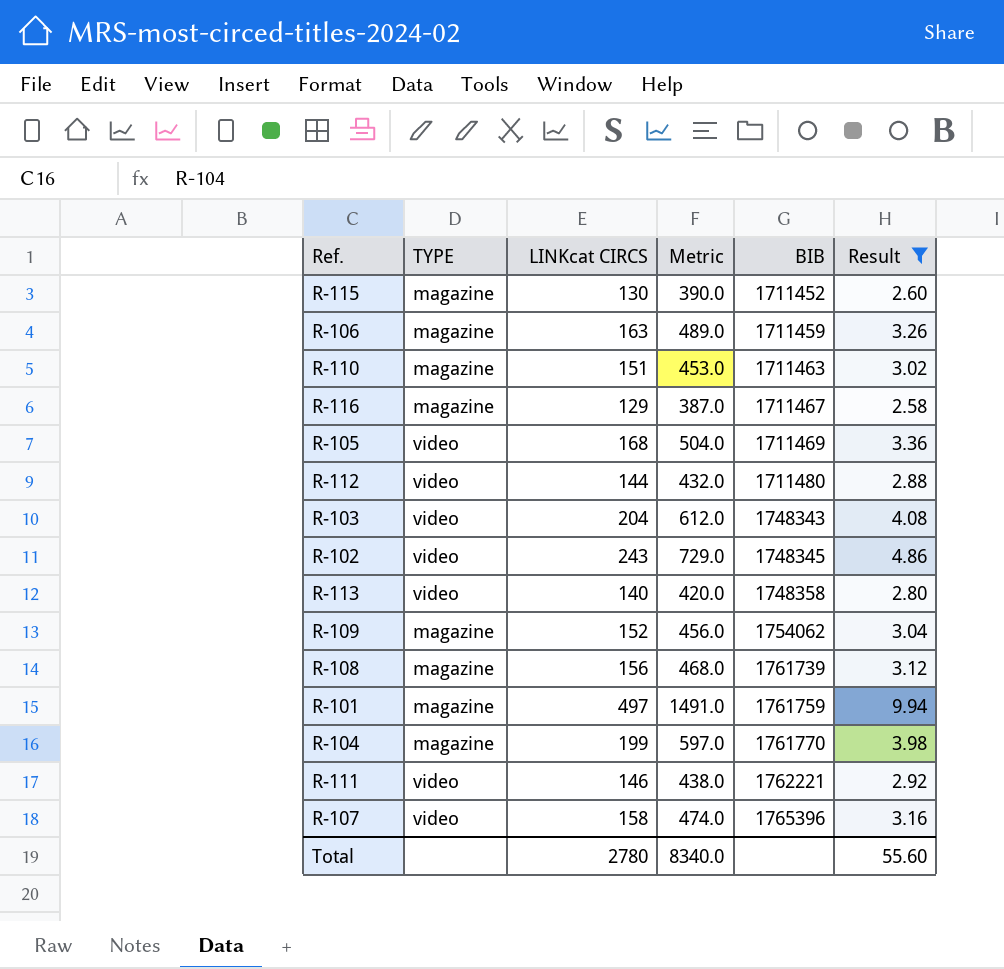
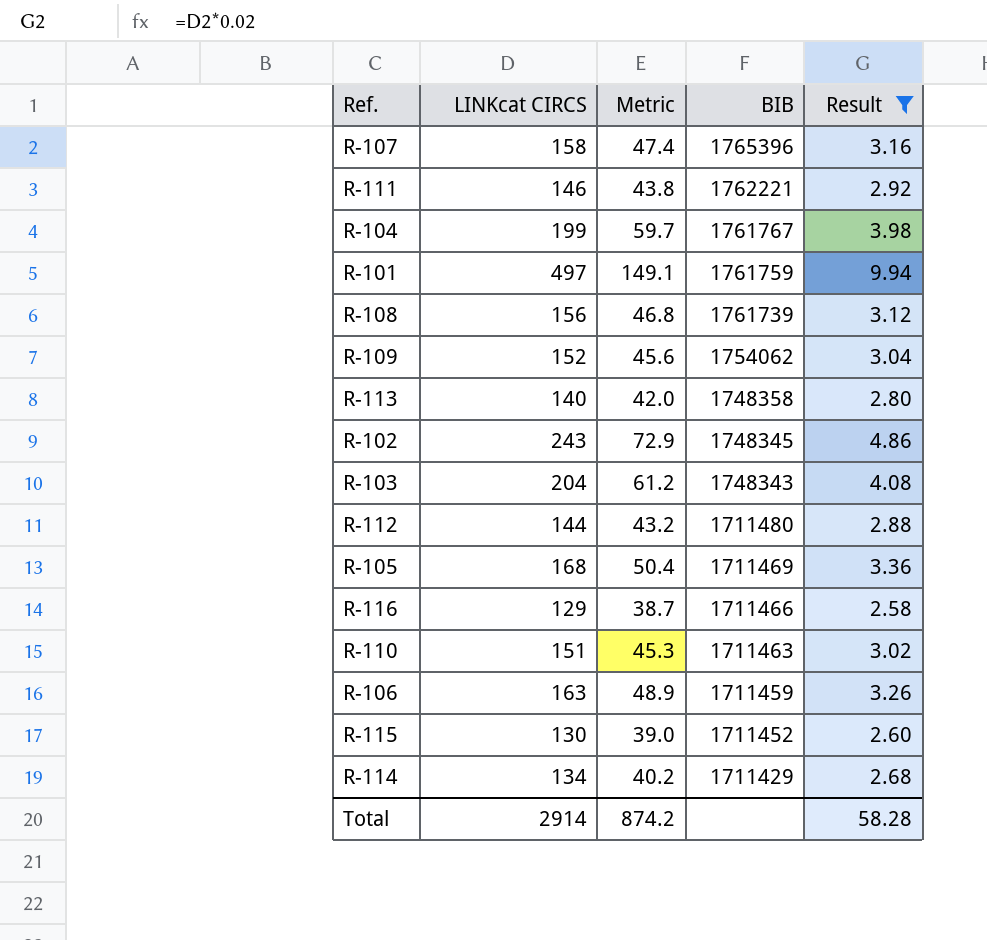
row order: BIB ascending -> BIB descending
column TYPE | position: 2 -> none
column Metric | formula: [LINKcat CIRCS] * 3 -> [LINKcat CIRCS] * 0.3
R-104 | BIB: 1761770 -> 1761767
R-116 | BIB: 1711467 -> 1711466
row R-114: none -> 134 | 40.2 | 1711429 | 2.68
Total | LINKcat CIRCS: 2780 -> 2914
Total | Metric: 8340.0 -> 874.2
Total | Result: 55.60 -> 58.28

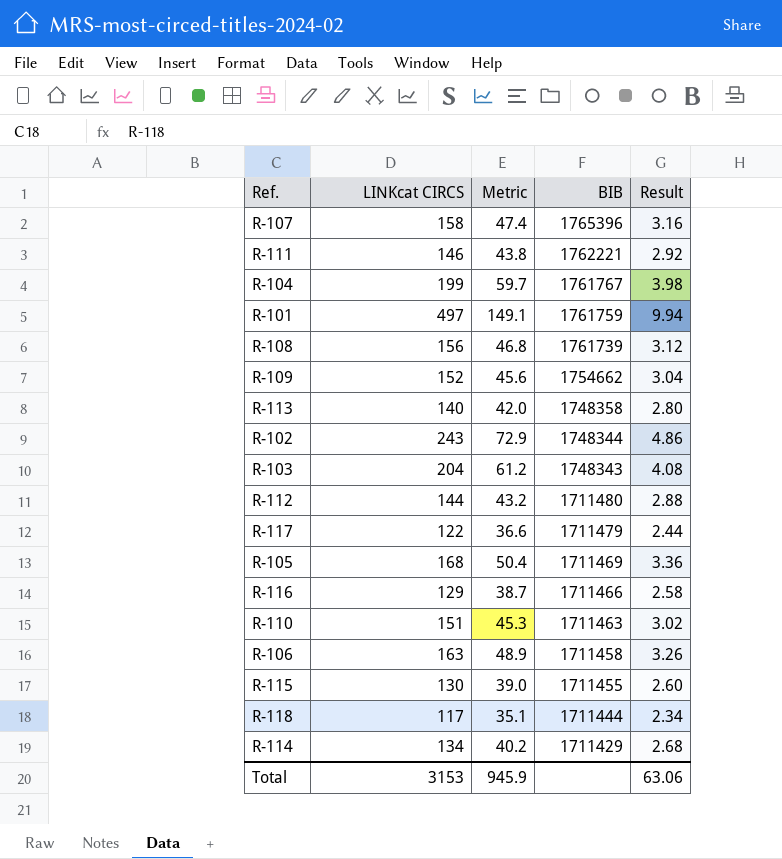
filter: Result >= 2.58 -> none
R-109 | BIB: 1754062 -> 1754662
R-102 | BIB: 1748345 -> 1748344
R-106 | BIB: 1711459 -> 1711458
R-115 | BIB: 1711452 -> 1711455
Total | LINKcat CIRCS: 2914 -> 3153
Total | Metric: 874.2 -> 945.9
Total | Result: 58.28 -> 63.06

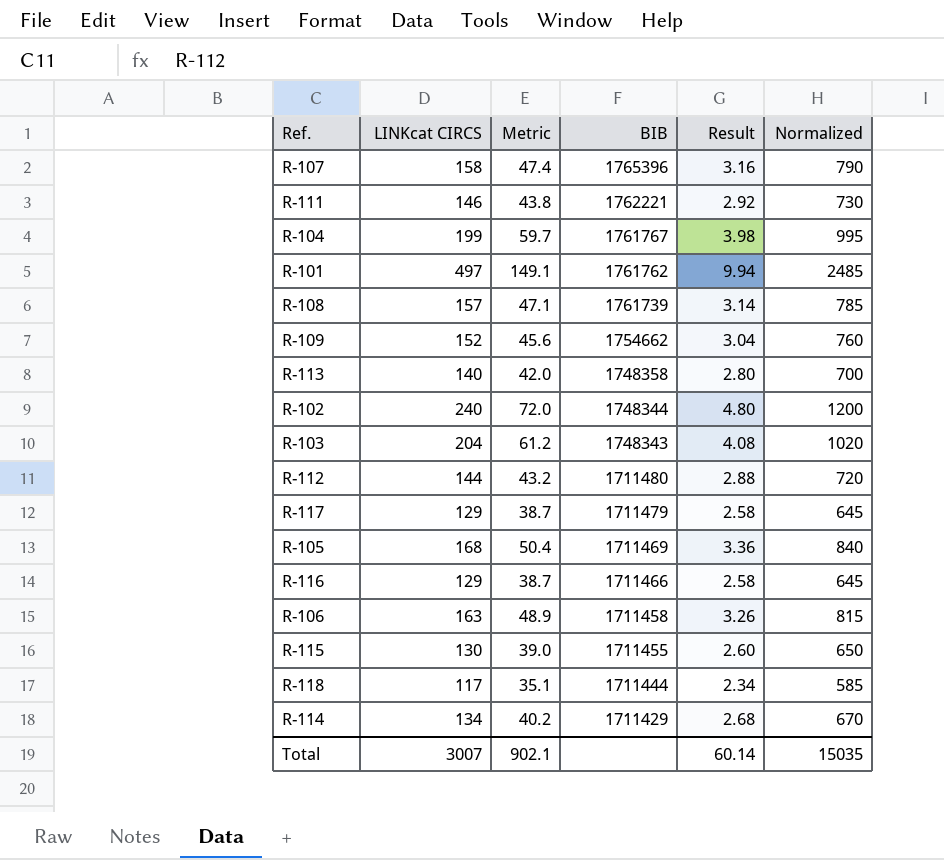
column Normalized | formula: none -> [LINKcat CIRCS] * 5
row R-110: 151 | 45.3 | 1711463 | 3.02 -> none
R-101 | BIB: 1761759 -> 1761762
R-108 | LINKcat CIRCS: 156 -> 157
R-108 | Metric: 46.8 -> 47.1
R-108 | Result: 3.12 -> 3.14
R-102 | LINKcat CIRCS: 243 -> 240
R-102 | Metric: 72.9 -> 72.0
R-102 | Result: 4.86 -> 4.80
R-117 | LINKcat CIRCS: 122 -> 129
R-117 | Metric: 36.6 -> 38.7
R-117 | Result: 2.44 -> 2.58
Total | LINKcat CIRCS: 3153 -> 3007
Total | Metric: 945.9 -> 902.1
Total | Result: 63.06 -> 60.14

